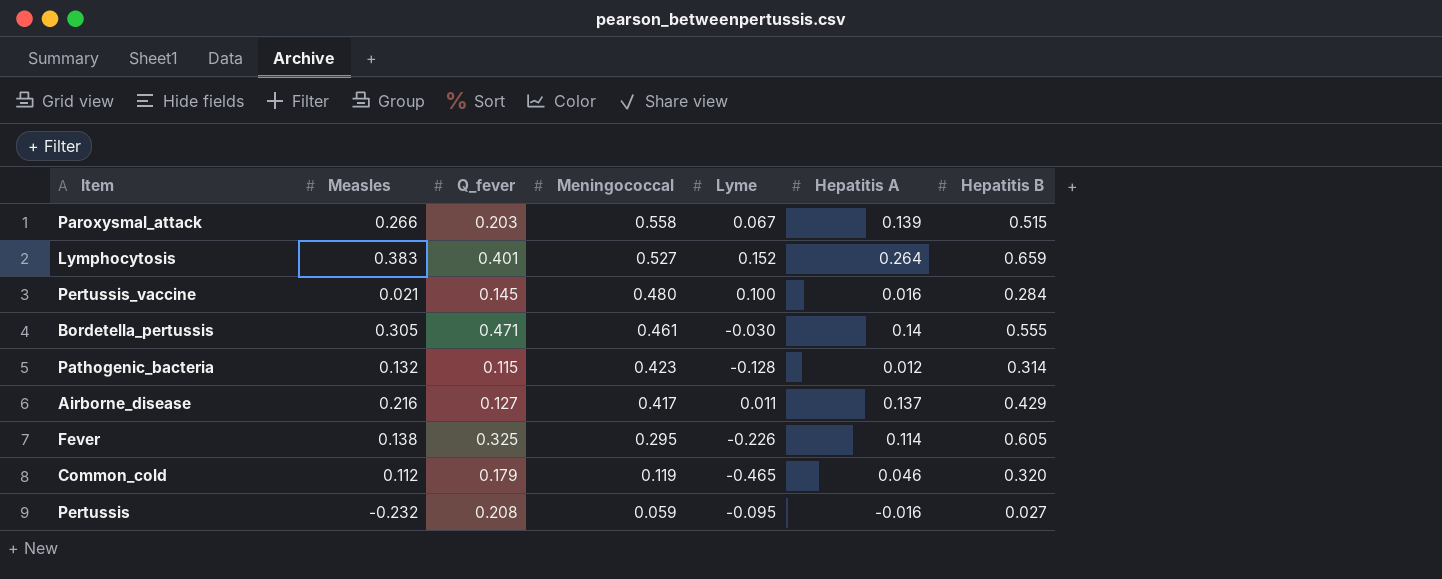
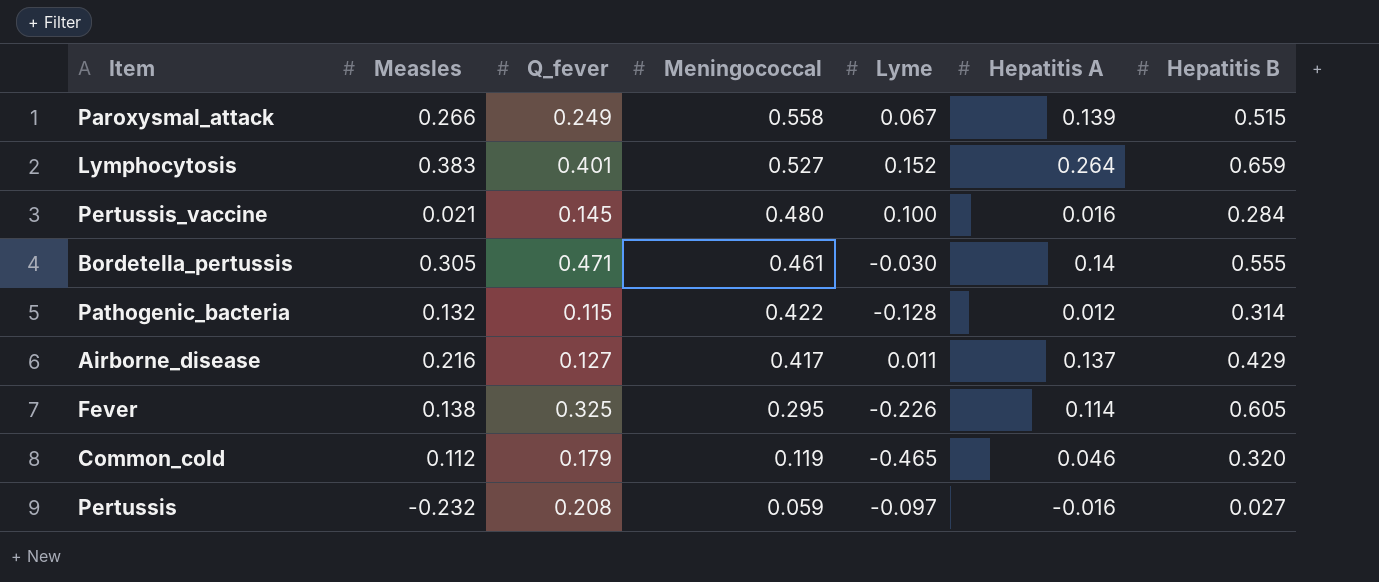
Paroxysmal_attack | Q_fever: 0.203 -> 0.249
Pathogenic_bacteria | Meningococcal: 0.423 -> 0.422
Pertussis | Lyme: -0.095 -> -0.097

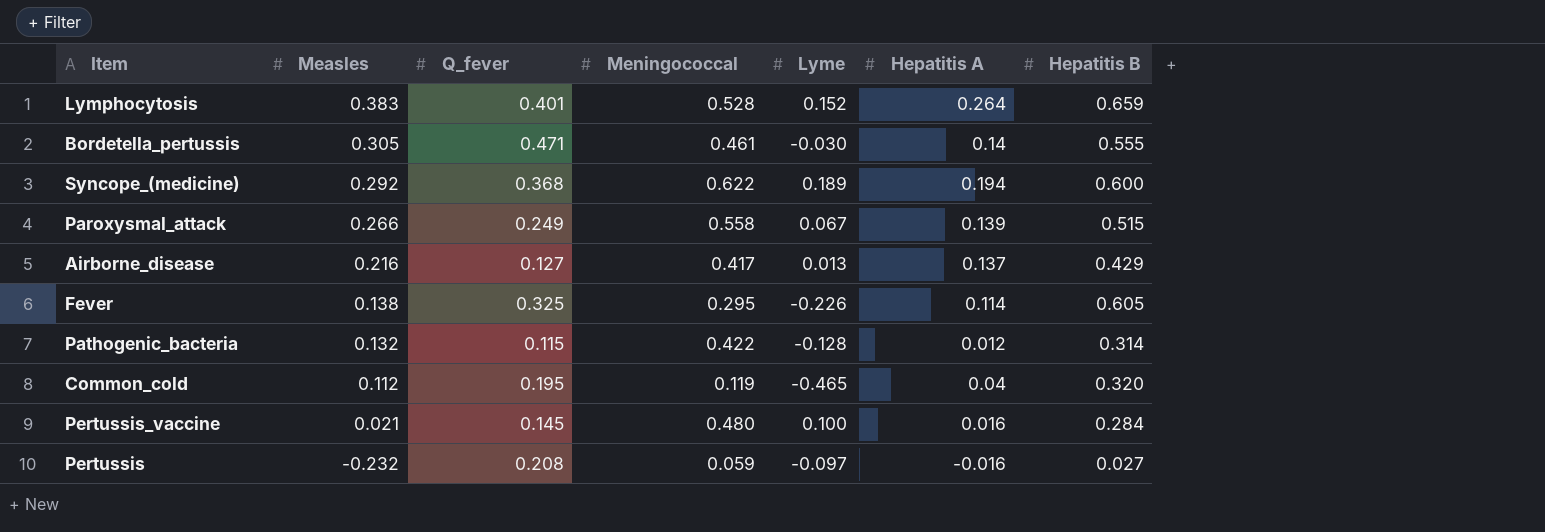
row order: Meningococcal descending -> Measles descending
Lymphocytosis | Meningococcal: 0.527 -> 0.528
row Syncope_(medicine): none -> 0.292 | 0.368 | 0.622 | 0.189 | 0.194 | 0.600
Airborne_disease | Lyme: 0.011 -> 0.013
Common_cold | Q_fever: 0.179 -> 0.195
Common_cold | Hepatitis A: 0.046 -> 0.04

